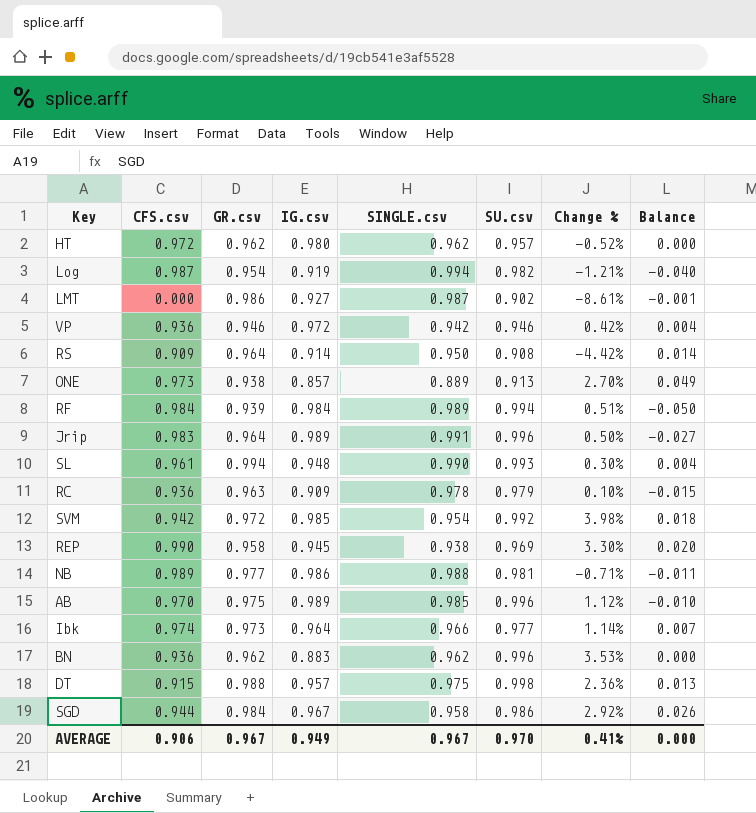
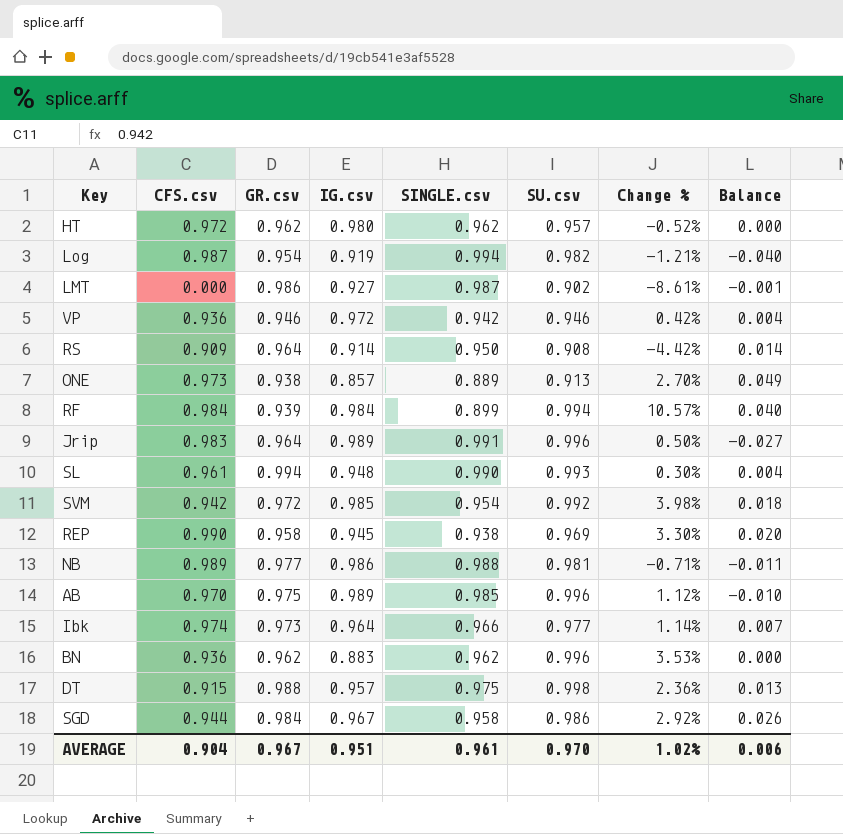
row RC: 0.936 | 0.963 | 0.909 | 0.978 | 0.979 | 0.10% | -0.015 -> none
RF | SINGLE.csv: 0.989 -> 0.899
RF | Change %: 0.51% -> 10.57%
RF | Balance: -0.050 -> 0.040
AVERAGE | CFS.csv: 0.906 -> 0.904
AVERAGE | IG.csv: 0.949 -> 0.951
AVERAGE | SINGLE.csv: 0.967 -> 0.961
AVERAGE | Change %: 0.41% -> 1.02%
AVERAGE | Balance: 0.000 -> 0.006

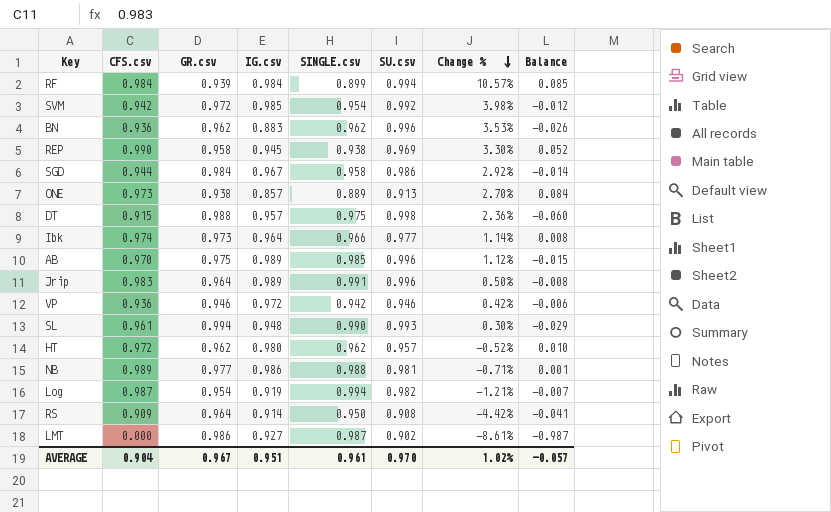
row order: none -> Change % descending
column Balance | formula: [GR.csv] - [SINGLE.csv] -> [CFS.csv] - [SINGLE.csv]
AVERAGE | Balance: 0.006 -> -0.057

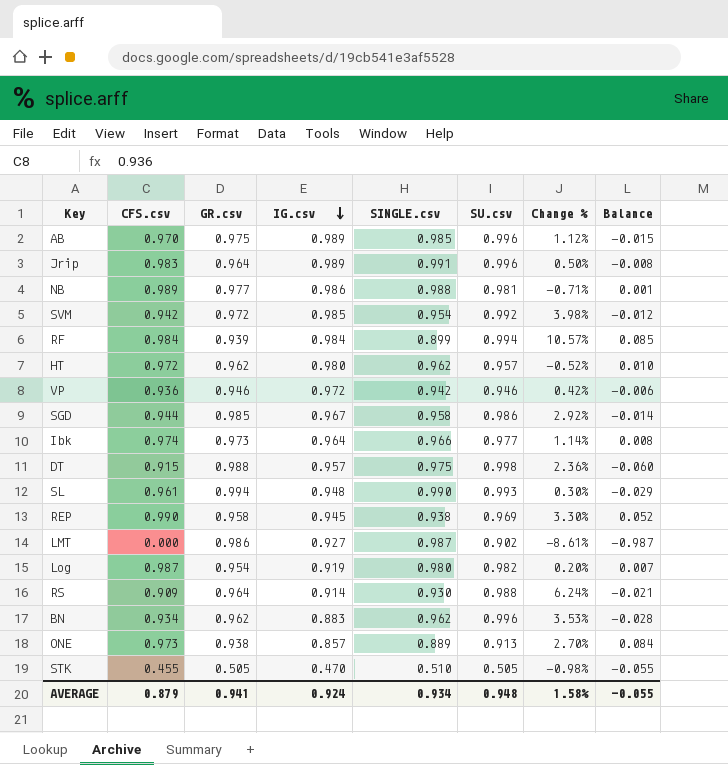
row order: Change % descending -> IG.csv descending
SGD | GR.csv: 0.984 -> 0.985
Log | SINGLE.csv: 0.994 -> 0.980
Log | Change %: -1.21% -> 0.20%
Log | Balance: -0.007 -> 0.007
RS | SINGLE.csv: 0.950 -> 0.930
RS | SU.csv: 0.908 -> 0.988
RS | Change %: -4.42% -> 6.24%
RS | Balance: -0.041 -> -0.021
BN | CFS.csv: 0.936 -> 0.934
BN | Balance: -0.026 -> -0.028
row STK: none -> 0.455 | 0.505 | 0.470 | 0.510 | 0.505 | -0.98% | -0.055
AVERAGE | CFS.csv: 0.904 -> 0.879
AVERAGE | GR.csv: 0.967 -> 0.941
AVERAGE | IG.csv: 0.951 -> 0.924
AVERAGE | SINGLE.csv: 0.961 -> 0.934
AVERAGE | SU.csv: 0.970 -> 0.948
AVERAGE | Change %: 1.02% -> 1.58%
AVERAGE | Balance: -0.057 -> -0.055

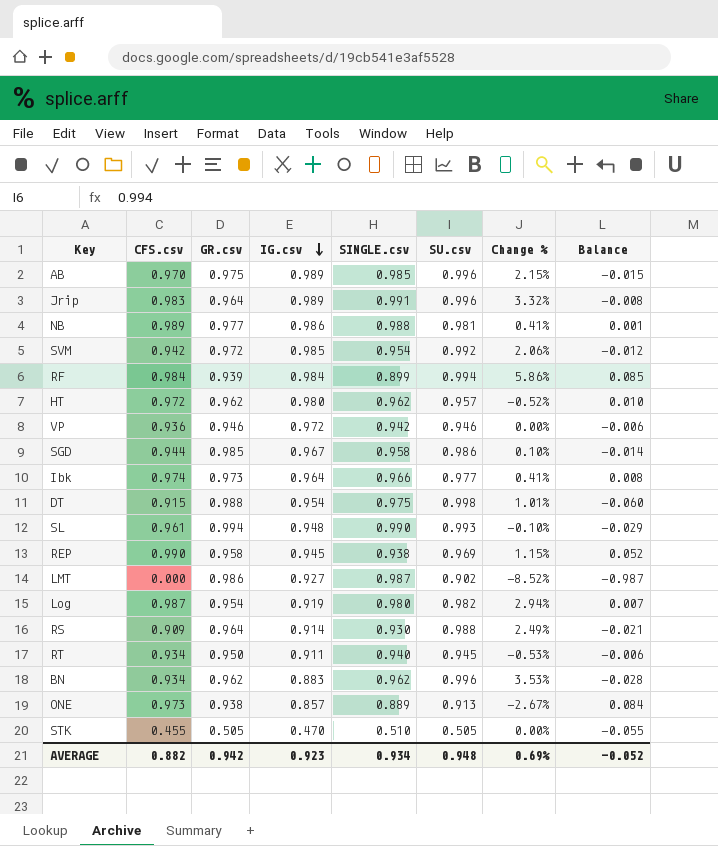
column Change % | formula: ([SU.csv] - [SINGLE.csv]) / [SINGLE.csv] -> ([SU.csv] - [GR.csv]) / [GR.csv]
DT | IG.csv: 0.957 -> 0.954
row RT: none -> 0.934 | 0.950 | 0.911 | 0.940 | 0.945 | -0.53% | -0.006
AVERAGE | CFS.csv: 0.879 -> 0.882
AVERAGE | GR.csv: 0.941 -> 0.942
AVERAGE | IG.csv: 0.924 -> 0.923
AVERAGE | Change %: 1.58% -> 0.69%
AVERAGE | Balance: -0.055 -> -0.052

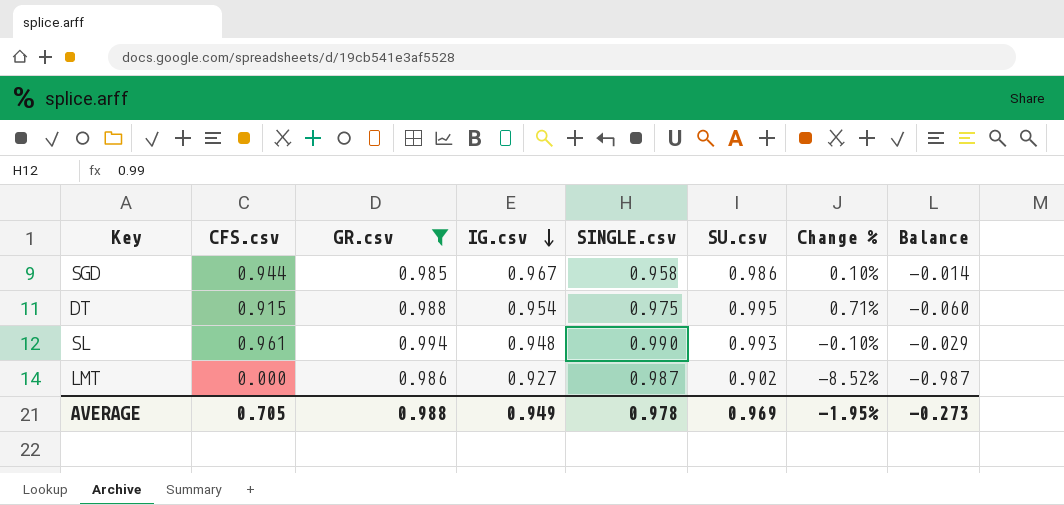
filter: none -> GR.csv >= 0.985
DT | SU.csv: 0.998 -> 0.995
DT | Change %: 1.01% -> 0.71%
AVERAGE | CFS.csv: 0.882 -> 0.705
AVERAGE | GR.csv: 0.942 -> 0.988
AVERAGE | IG.csv: 0.923 -> 0.949
AVERAGE | SINGLE.csv: 0.934 -> 0.978
AVERAGE | SU.csv: 0.948 -> 0.969
AVERAGE | Change %: 0.69% -> -1.95%
AVERAGE | Balance: -0.052 -> -0.273

